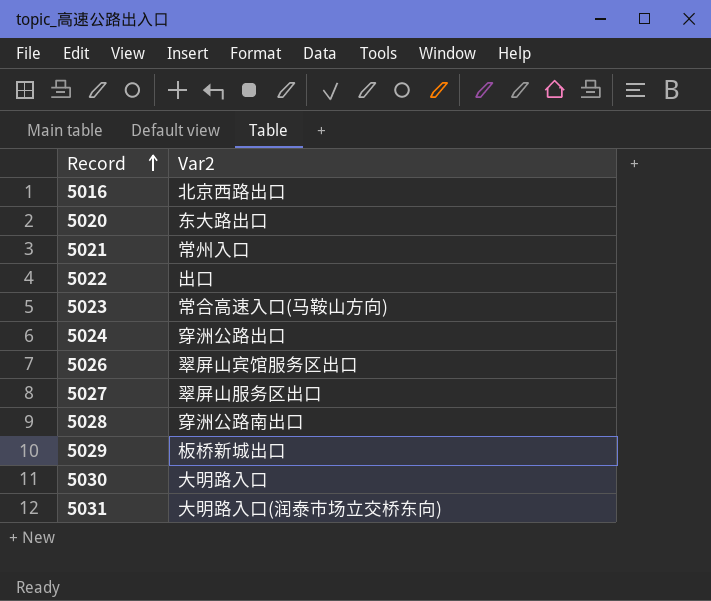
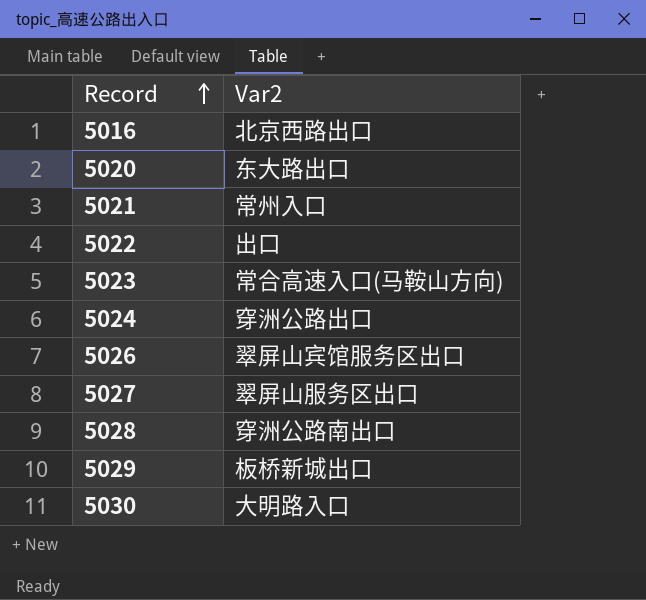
row 5031: 大明路入口(润泰市场立交桥东向) -> none

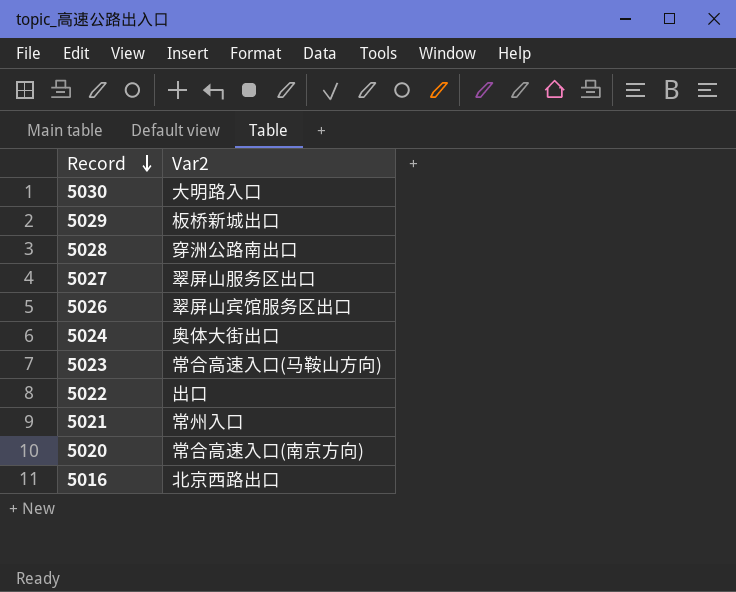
row order: Record ascending -> Record descending
5024 | Var2: 穿洲公路出口 -> 奥体大街出口
5020 | Var2: 东大路出口 -> 常合高速入口(南京方向)

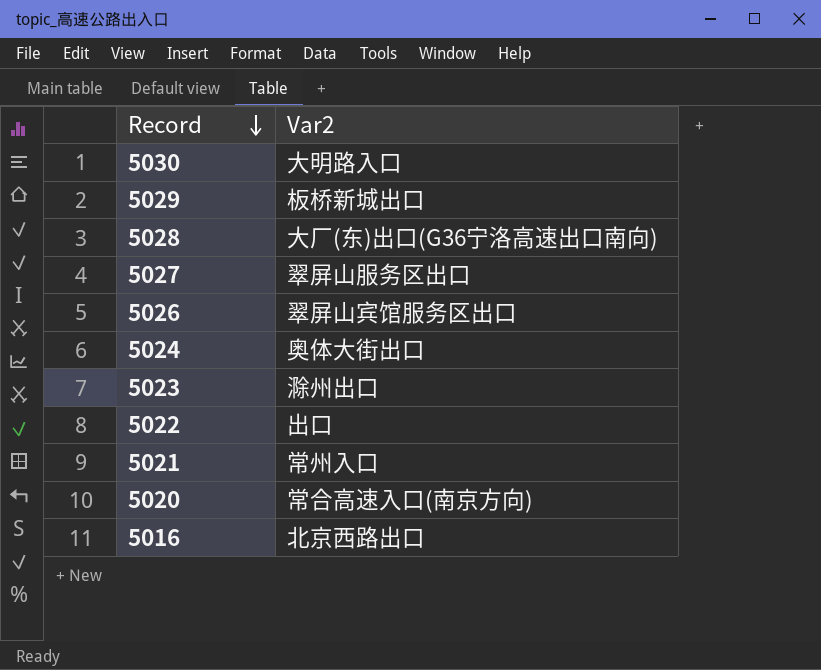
5028 | Var2: 穿洲公路南出口 -> 大厂(东)出口(G36宁洛高速出口南向)
5023 | Var2: 常合高速入口(马鞍山方向) -> 滁州出口

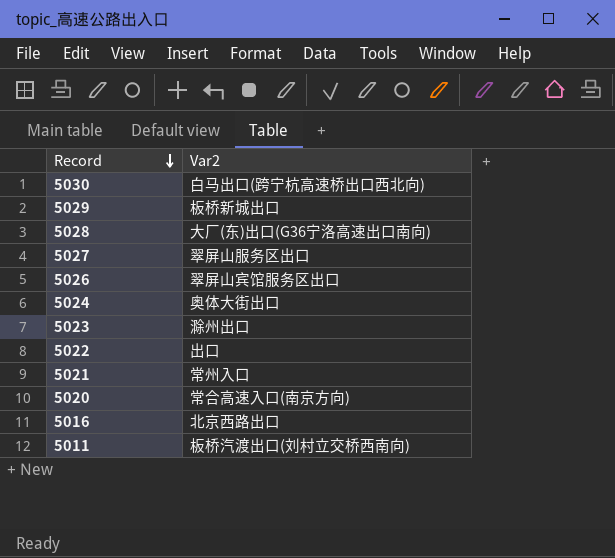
5030 | Var2: 大明路入口 -> 白马出口(跨宁杭高速桥出口西北向)
row 5011: none -> 板桥汽渡出口(刘村立交桥西南向)

